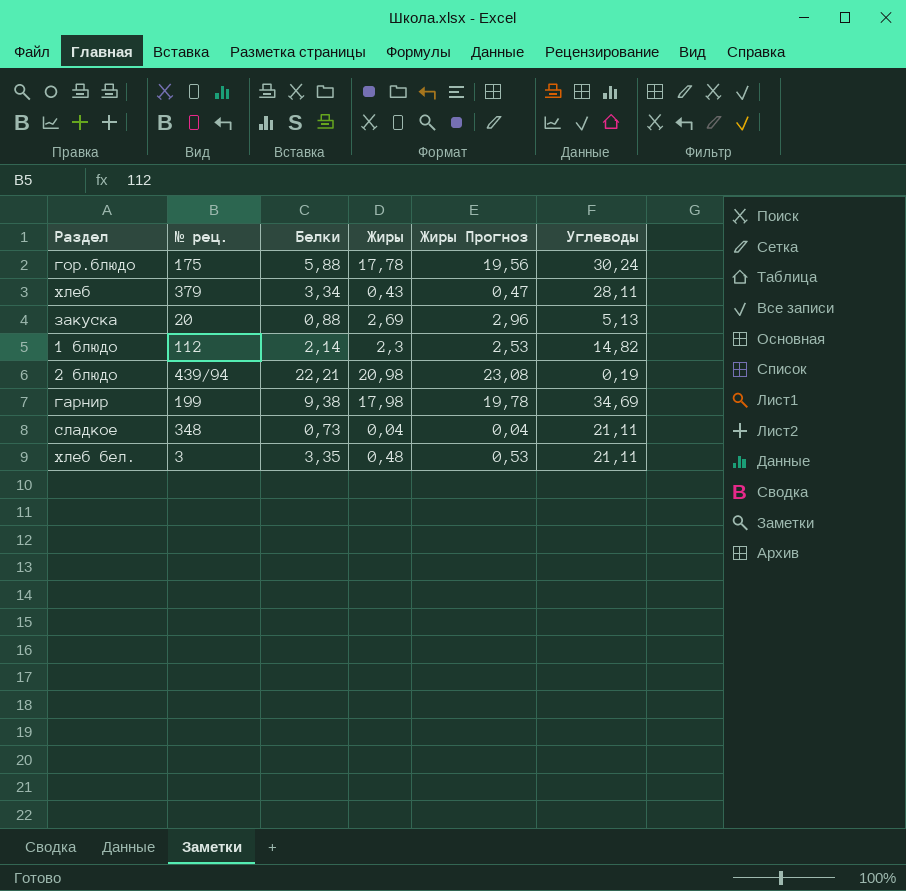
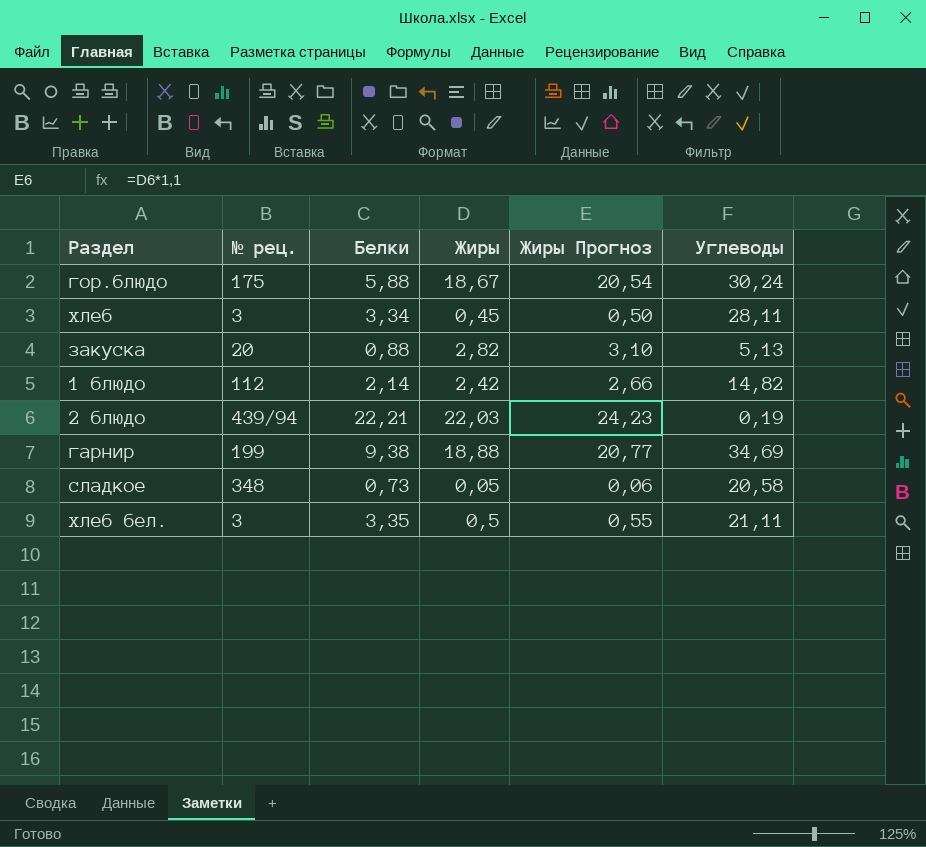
гор.блюдо | Жиры: 17,78 -> 18,67
гор.блюдо | Жиры Прогноз: 19,56 -> 20,54
хлеб | № рец.: 379 -> 3
хлеб | Жиры: 0,43 -> 0,45
хлеб | Жиры Прогноз: 0,47 -> 0,50
закуска | Жиры: 2,69 -> 2,82
закуска | Жиры Прогноз: 2,96 -> 3,10
1 блюдо | Жиры: 2,3 -> 2,42
1 блюдо | Жиры Прогноз: 2,53 -> 2,66
2 блюдо | Жиры: 20,98 -> 22,03
2 блюдо | Жиры Прогноз: 23,08 -> 24,23
гарнир | Жиры: 17,98 -> 18,88
гарнир | Жиры Прогноз: 19,78 -> 20,77
сладкое | Жиры: 0,04 -> 0,05
сладкое | Жиры Прогноз: 0,04 -> 0,06
сладкое | Углеводы: 21,11 -> 20,58
хлеб бел. | Жиры: 0,48 -> 0,5
хлеб бел. | Жиры Прогноз: 0,53 -> 0,55

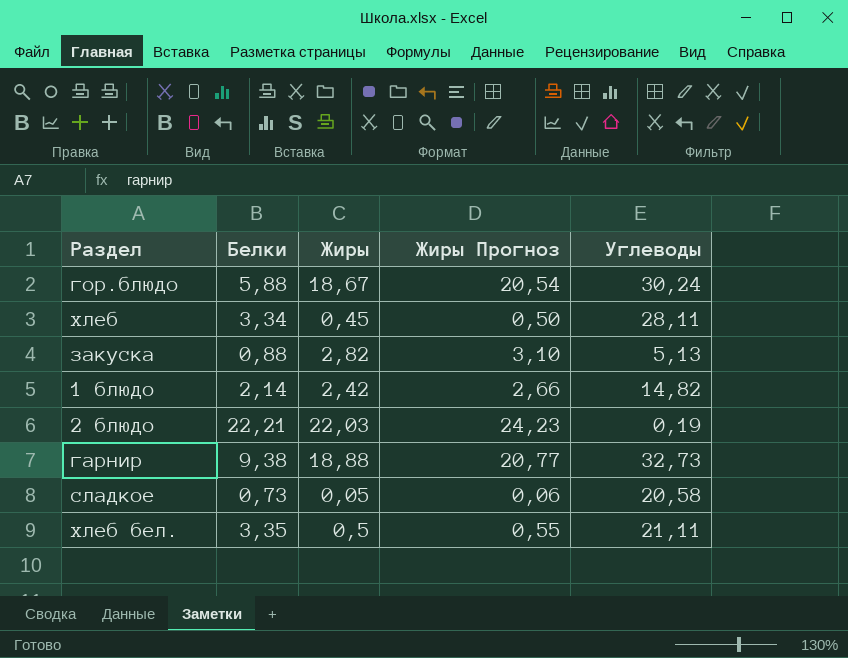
column № рец. | position: 2 -> none
гарнир | Углеводы: 34,69 -> 32,73

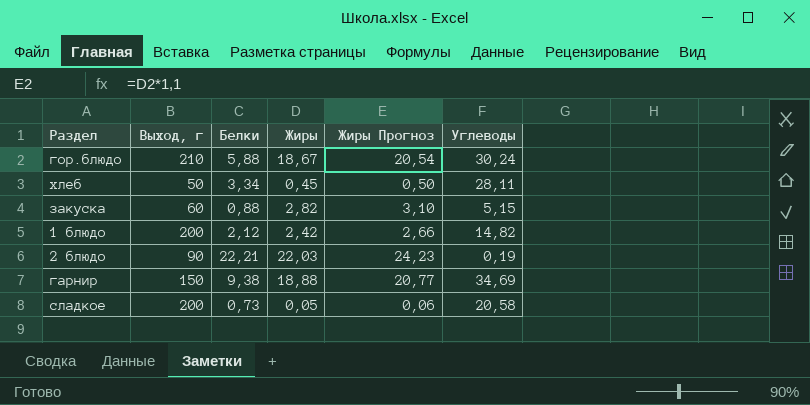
column Выход, г | position: none -> 2
row хлеб бел.: 3,35 | 0,5 | 0,55 | 21,11 -> none
закуска | Углеводы: 5,13 -> 5,15
1 блюдо | Белки: 2,14 -> 2,12
гарнир | Углеводы: 32,73 -> 34,69

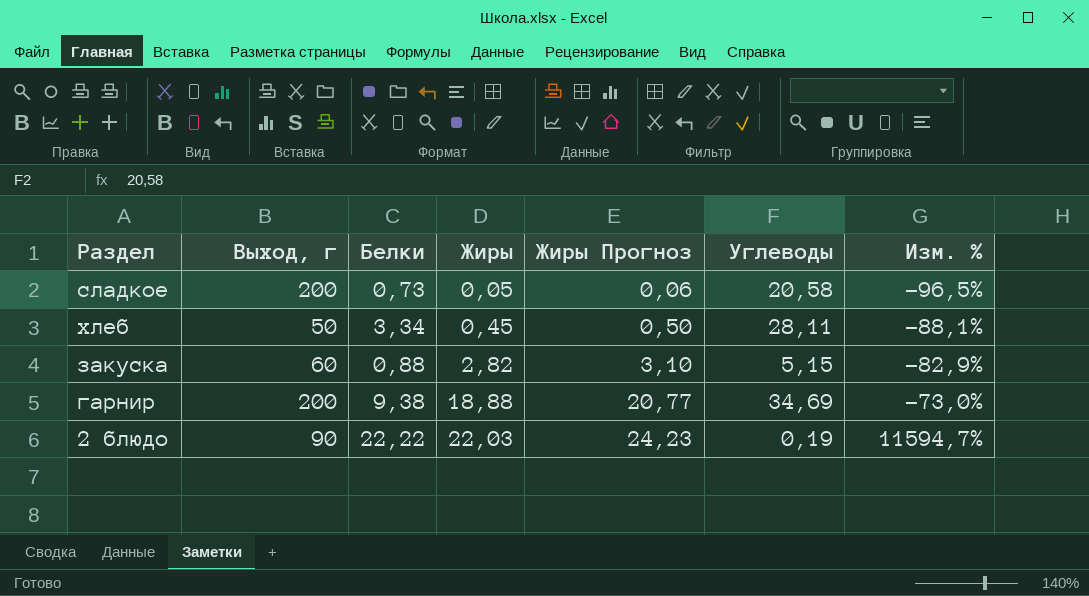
row order: none -> Жиры ascending
column Изм. % | formula: none -> ([Белки] - [Углеводы]) / [Углеводы]
row гор.блюдо: 210 | 5,88 | 18,67 | 20,54 | 30,24 -> none
row 1 блюдо: 200 | 2,12 | 2,42 | 2,66 | 14,82 -> none
гарнир | Выход, г: 150 -> 200
2 блюдо | Белки: 22,21 -> 22,22

